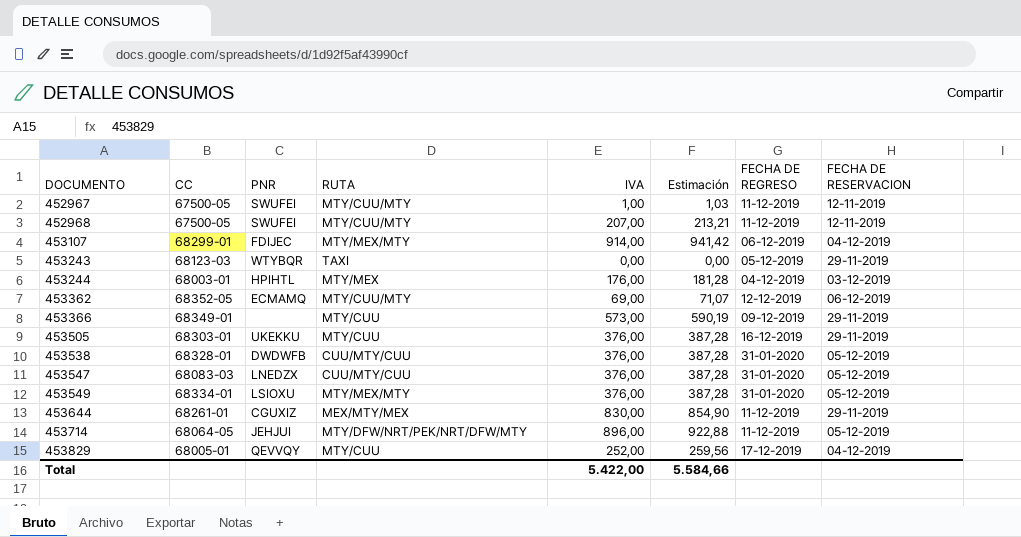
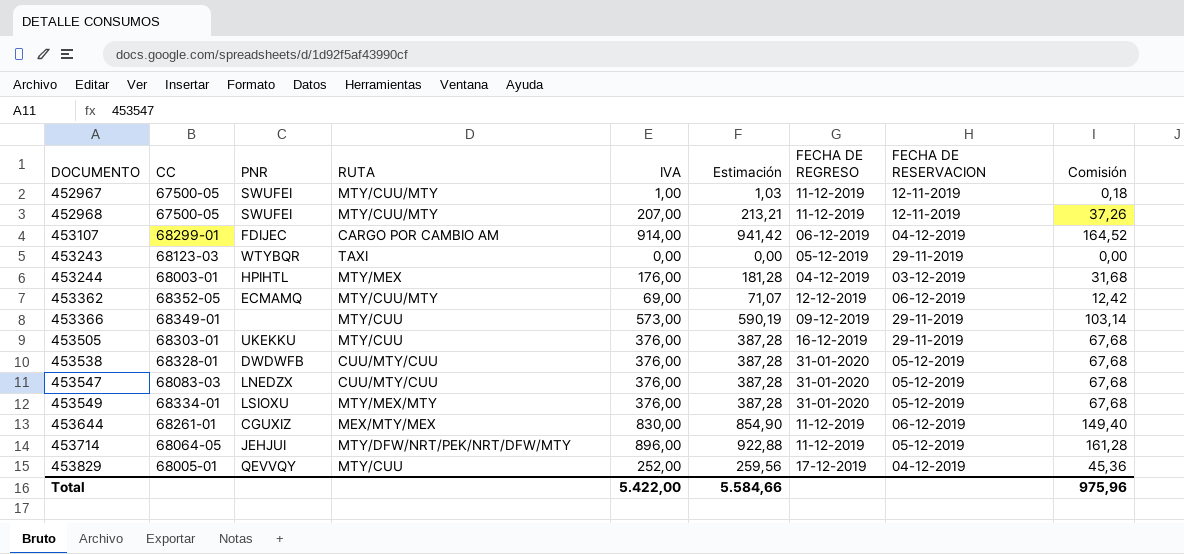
column Comisión | formula: none -> [IVA] * 0,18
453107 | RUTA: MTY/MEX/MTY -> CARGO POR CAMBIO AM
453644 | FECHA DE RESERVACION: 29-11-2019 -> 06-12-2019

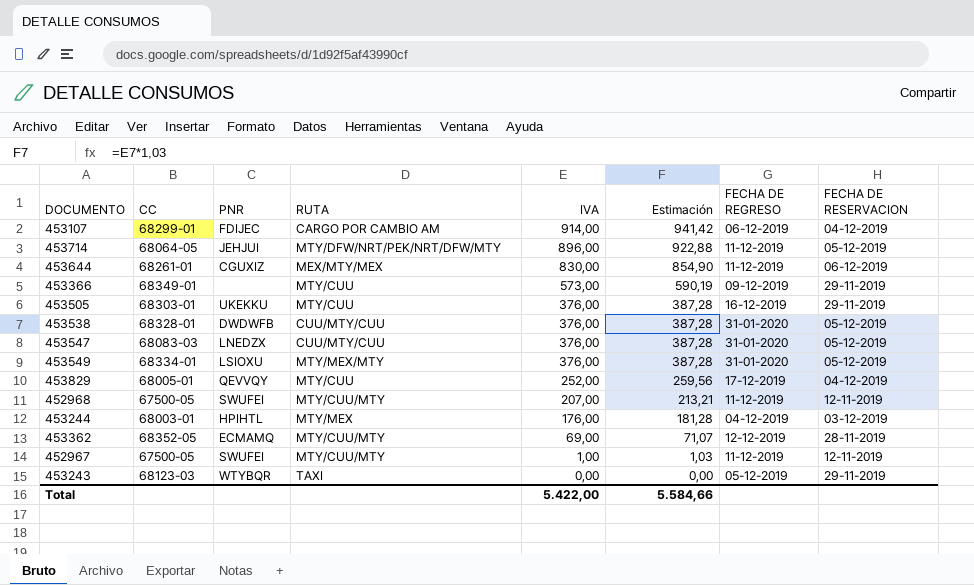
row order: DOCUMENTO ascending -> IVA descending
column Comisión | formula: [IVA] * 0,18 -> none
453362 | FECHA DE RESERVACION: 06-12-2019 -> 28-11-2019

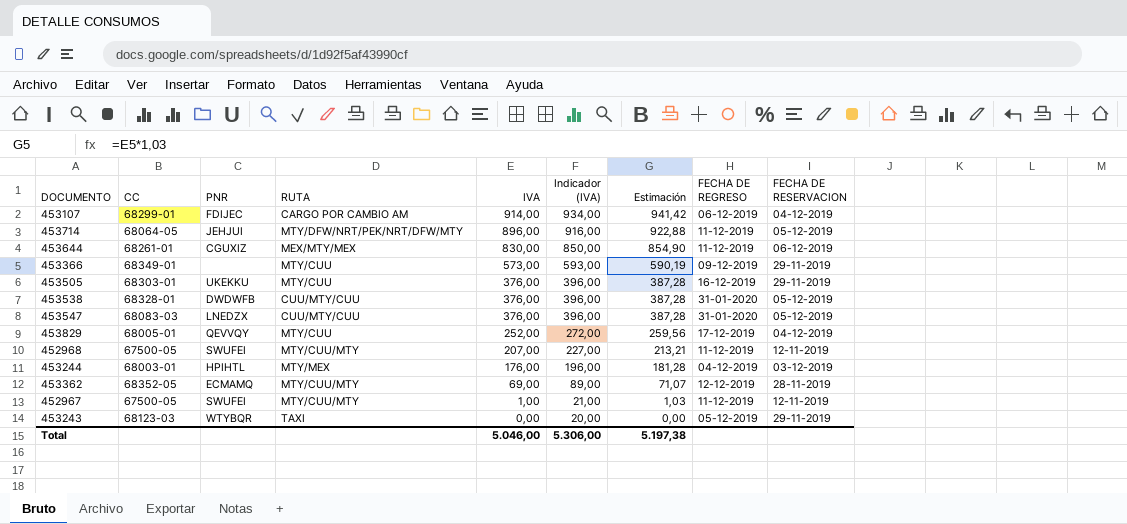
column Indicador (IVA) | formula: none -> [IVA] + 20
row 453549: 68334-01 | LSIOXU | MTY/MEX/MTY | 376,00 | 387,28 | 31-01-2020 | 05-12-2019 -> none
Total | IVA: 5.422,00 -> 5.046,00
Total | Estimación: 5.584,66 -> 5.197,38

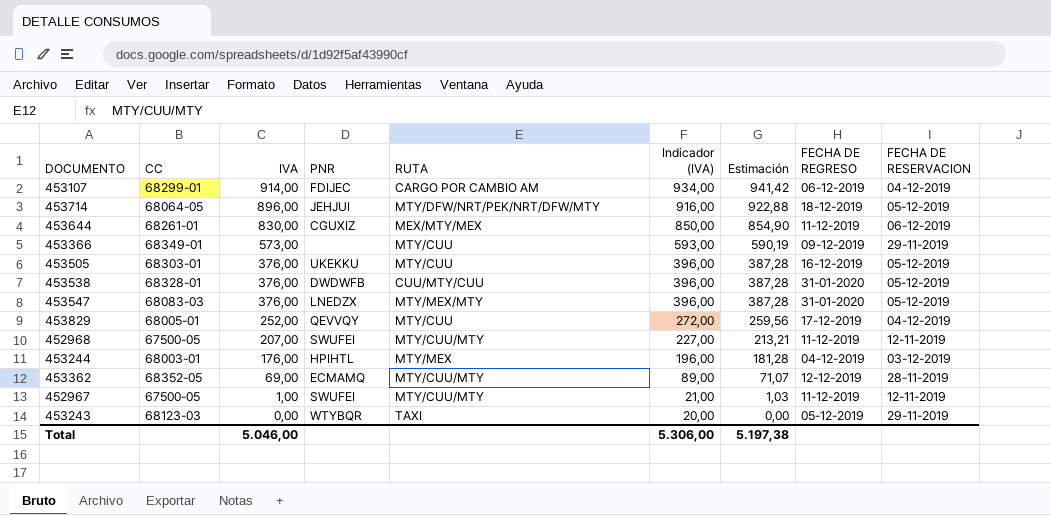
column IVA | position: 5 -> 3
453714 | FECHA DE REGRESO: 11-12-2019 -> 18-12-2019
453505 | FECHA DE RESERVACION: 29-11-2019 -> 05-12-2019
453547 | RUTA: CUU/MTY/CUU -> MTY/MEX/MTY

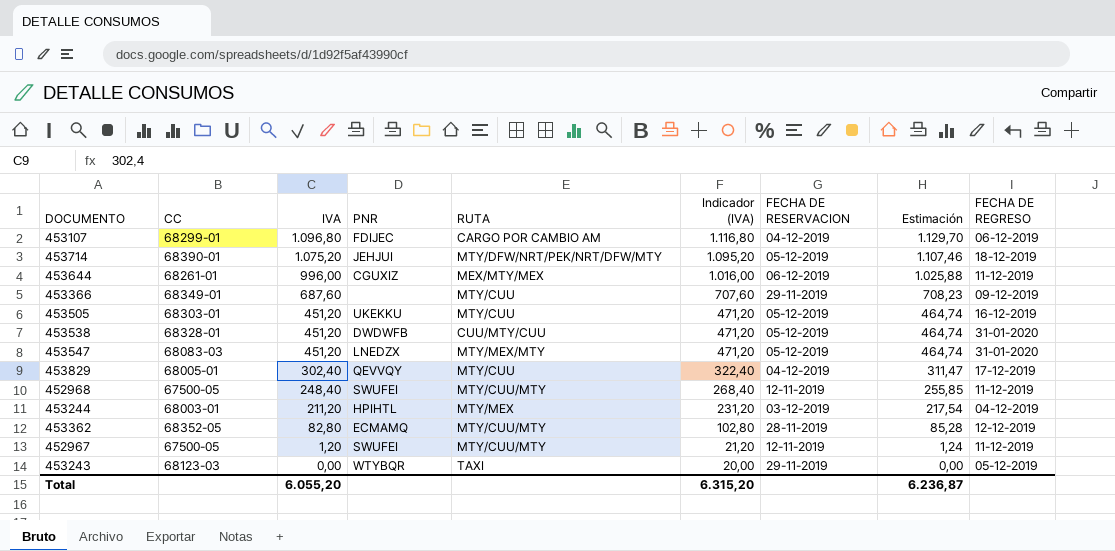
column FECHA DE RESERVACION | position: 9 -> 7
453107 | IVA: 914,00 -> 1.096,80
453107 | Indicador (IVA): 934,00 -> 1.116,80
453107 | Estimación: 941,42 -> 1.129,70
453714 | CC: 68064-05 -> 68390-01
453714 | IVA: 896,00 -> 1.075,20
453714 | Indicador (IVA): 916,00 -> 1.095,20
453714 | Estimación: 922,88 -> 1.107,46
453644 | IVA: 830,00 -> 996,00
453644 | Indicador (IVA): 850,00 -> 1.016,00
453644 | Estimación: 854,90 -> 1.025,88
453366 | IVA: 573,00 -> 687,60
453366 | Indicador (IVA): 593,00 -> 707,60
453366 | Estimación: 590,19 -> 708,23
453505 | IVA: 376,00 -> 451,20
453505 | Indicador (IVA): 396,00 -> 471,20
453505 | Estimación: 387,28 -> 464,74
453538 | IVA: 376,00 -> 451,20
453538 | Indicador (IVA): 396,00 -> 471,20
453538 | Estimación: 387,28 -> 464,74
453547 | IVA: 376,00 -> 451,20
453547 | Indicador (IVA): 396,00 -> 471,20
453547 | Estimación: 387,28 -> 464,74
453829 | IVA: 252,00 -> 302,40
453829 | Indicador (IVA): 272,00 -> 322,40
453829 | Estimación: 259,56 -> 311,47
452968 | IVA: 207,00 -> 248,40
452968 | Indicador (IVA): 227,00 -> 268,40
452968 | Estimación: 213,21 -> 255,85
453244 | IVA: 176,00 -> 211,20
453244 | Indicador (IVA): 196,00 -> 231,20
453244 | Estimación: 181,28 -> 217,54
453362 | IVA: 69,00 -> 82,80
453362 | Indicador (IVA): 89,00 -> 102,80
453362 | Estimación: 71,07 -> 85,28
452967 | IVA: 1,00 -> 1,20
452967 | Indicador (IVA): 21,00 -> 21,20
452967 | Estimación: 1,03 -> 1,24
Total | IVA: 5.046,00 -> 6.055,20
Total | Indicador (IVA): 5.306,00 -> 6.315,20
Total | Estimación: 5.197,38 -> 6.236,87

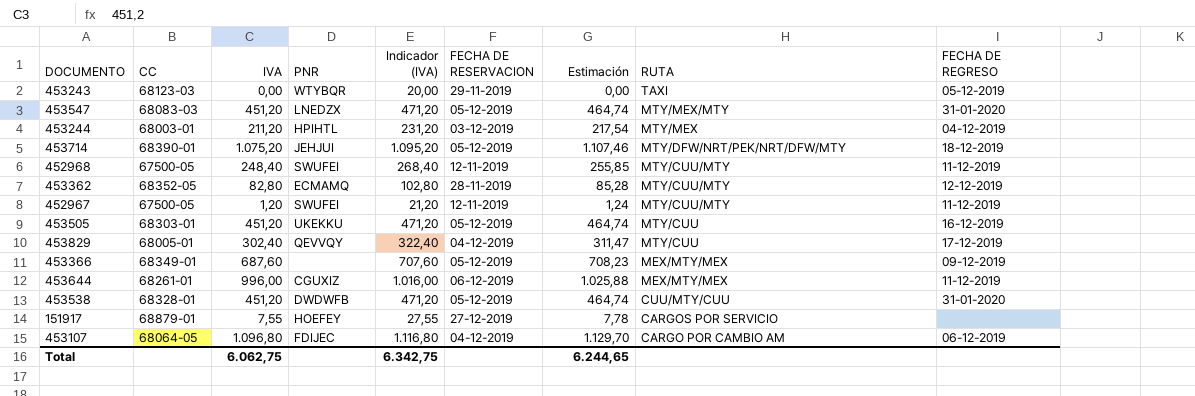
row order: IVA descending -> RUTA descending
column RUTA | position: 5 -> 8
453366 | FECHA DE RESERVACION: 29-11-2019 -> 05-12-2019
453366 | RUTA: MTY/CUU -> MEX/MTY/MEX
row 151917: none -> 68879-01 | 7,55 | HOEFEY | 27,55 | 27-12-2019 | 7,78 | CARGOS POR SERVICIO | none
453107 | CC: 68299-01 -> 68064-05
Total | IVA: 6.055,20 -> 6.062,75
Total | Indicador (IVA): 6.315,20 -> 6.342,75
Total | Estimación: 6.236,87 -> 6.244,65

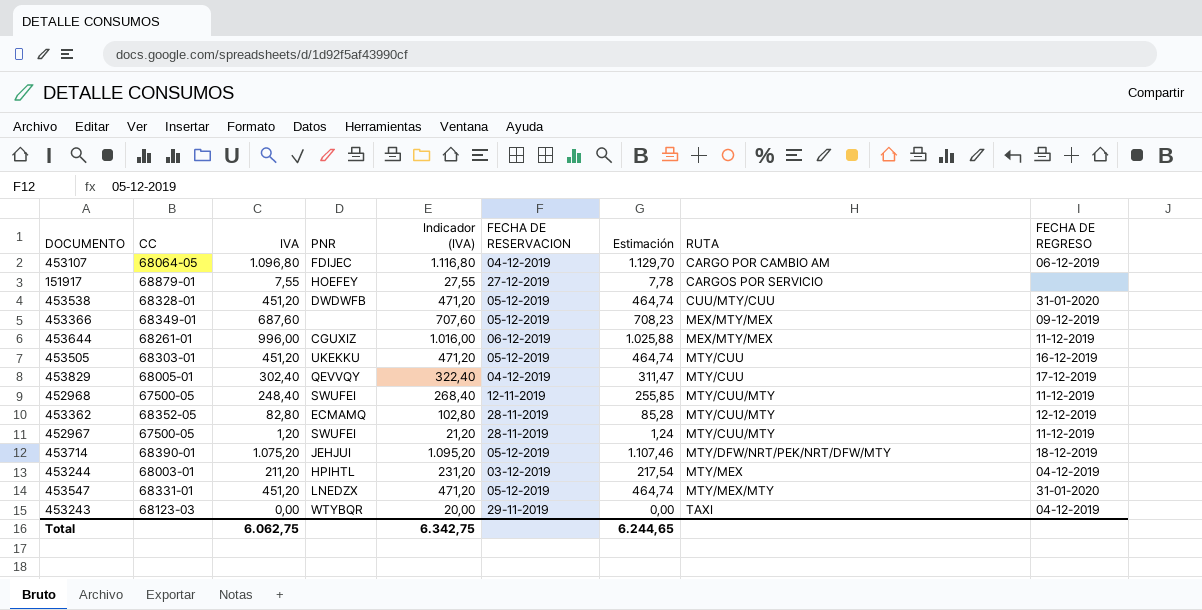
row order: RUTA descending -> RUTA ascending
452967 | FECHA DE RESERVACION: 12-11-2019 -> 28-11-2019
453547 | CC: 68083-03 -> 68331-01
453243 | FECHA DE REGRESO: 05-12-2019 -> 04-12-2019

